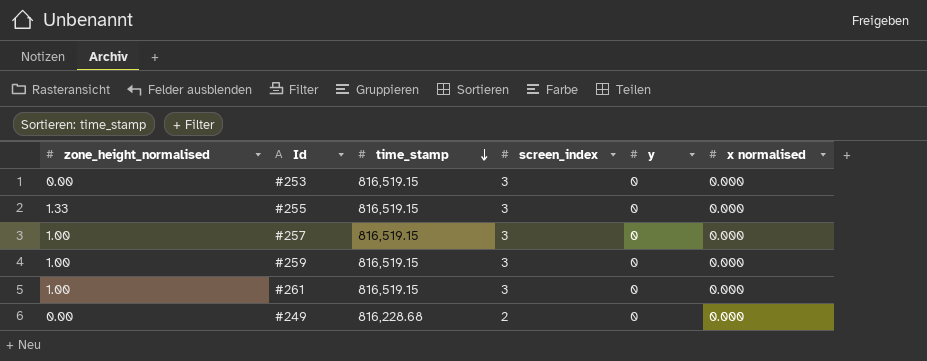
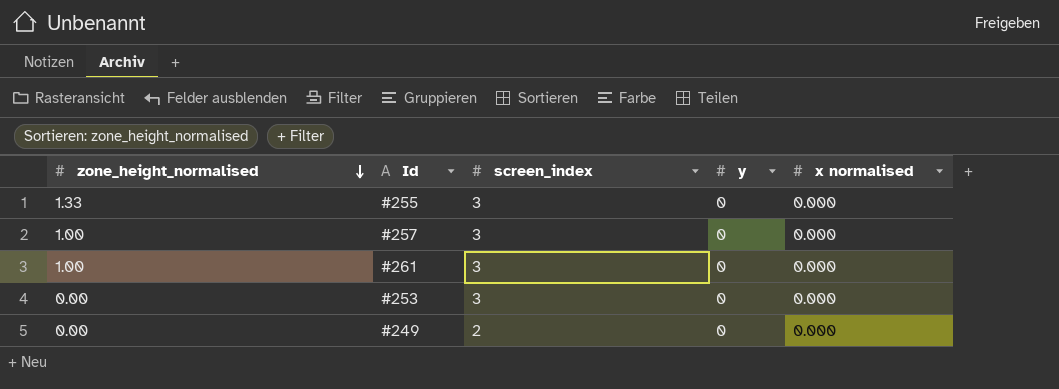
row order: time_stamp descending -> zone_height_normalised descending
column time_stamp | position: 3 -> none
row #259: 1.00 | 816,519.15 | 3 | 0 | 0.000 -> none

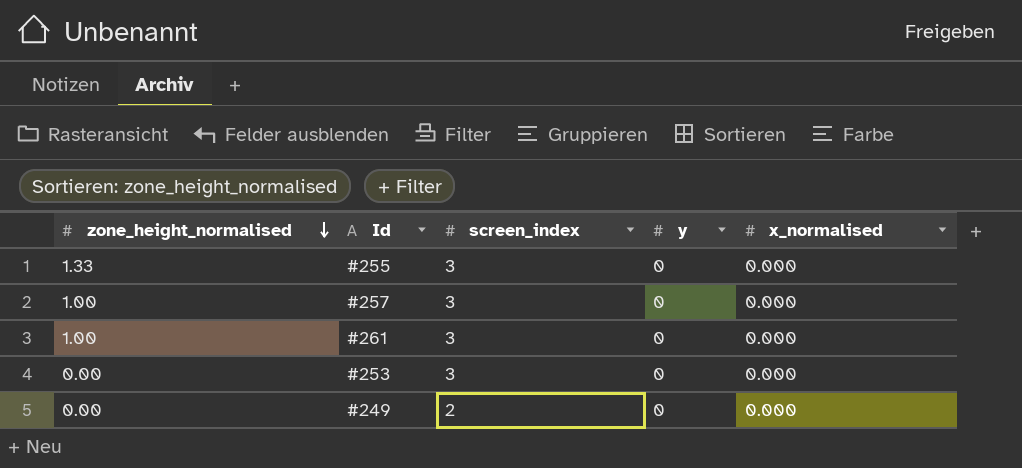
column name: x normalised -> x_normalised

